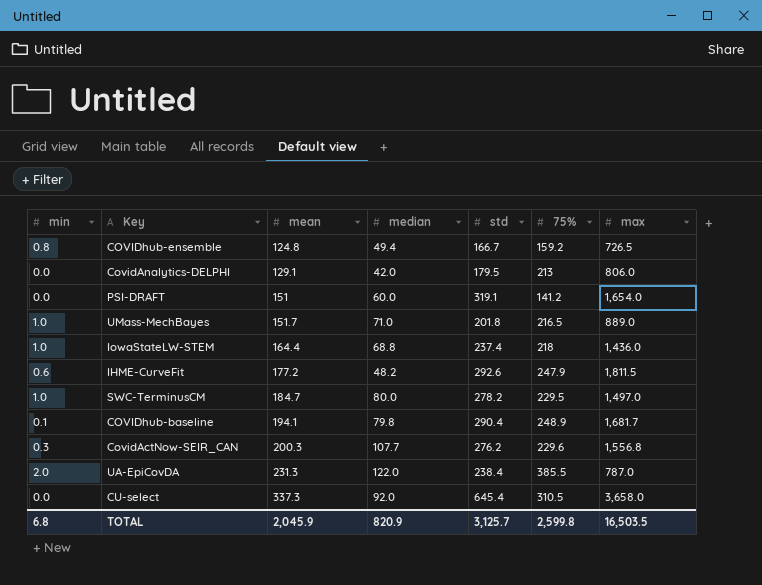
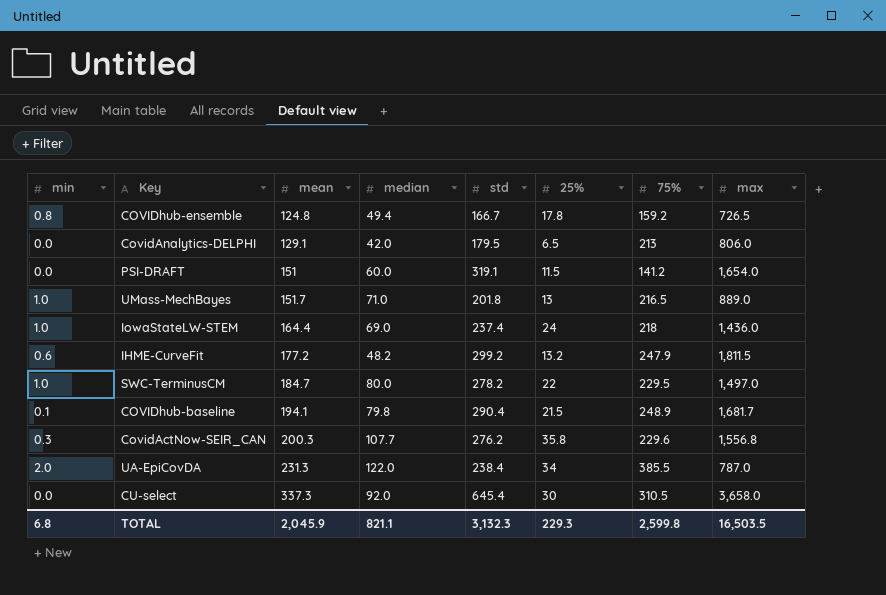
column 25% | position: none -> 6
IowaStateLW-STEM | median: 68.8 -> 69.0
IHME-CurveFit | std: 292.6 -> 299.2
TOTAL | median: 820.9 -> 821.1
TOTAL | std: 3,125.7 -> 3,132.3

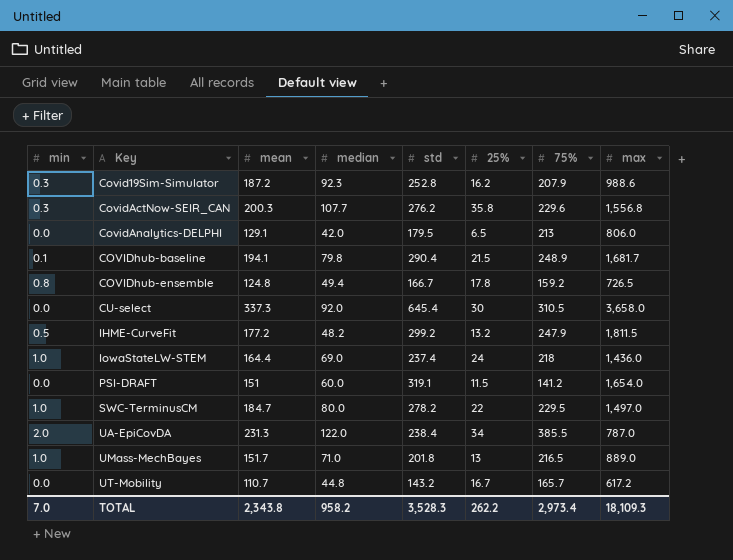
row order: mean ascending -> Key ascending
row Covid19Sim-Simulator: none -> 0.3 | 187.2 | 92.3 | 252.8 | 16.2 | 207.9 | 988.6
IHME-CurveFit | min: 0.6 -> 0.5
row UT-Mobility: none -> 0.0 | 110.7 | 44.8 | 143.2 | 16.7 | 165.7 | 617.2
TOTAL | min: 6.8 -> 7.0
TOTAL | mean: 2,045.9 -> 2,343.8
TOTAL | median: 821.1 -> 958.2
TOTAL | std: 3,132.3 -> 3,528.3
TOTAL | 25%: 229.3 -> 262.2
TOTAL | 75%: 2,599.8 -> 2,973.4
TOTAL | max: 16,503.5 -> 18,109.3

